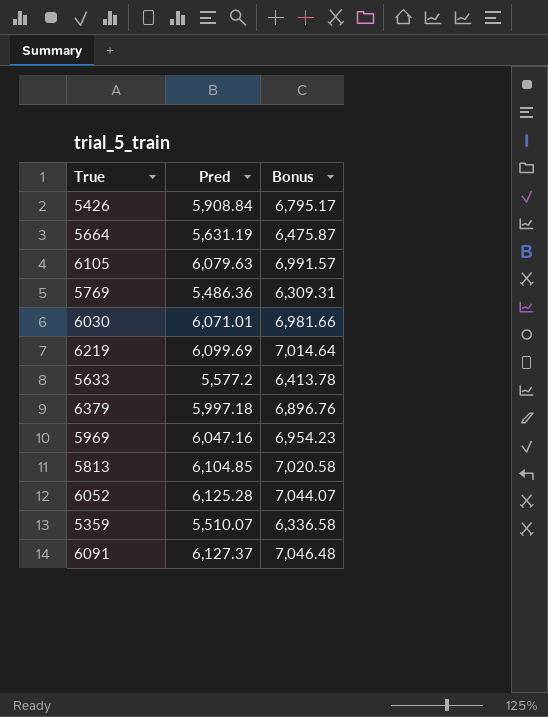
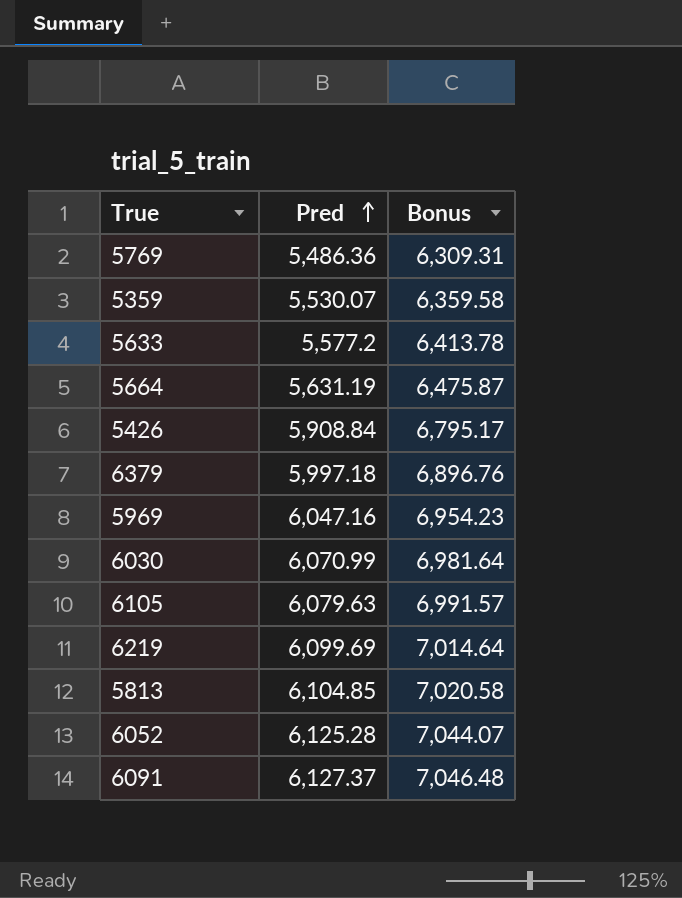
row order: none -> Pred ascending
5359 | Pred: 5,510.07 -> 5,530.07
5359 | Bonus: 6,336.58 -> 6,359.58
6030 | Pred: 6,071.01 -> 6,070.99
6030 | Bonus: 6,981.66 -> 6,981.64

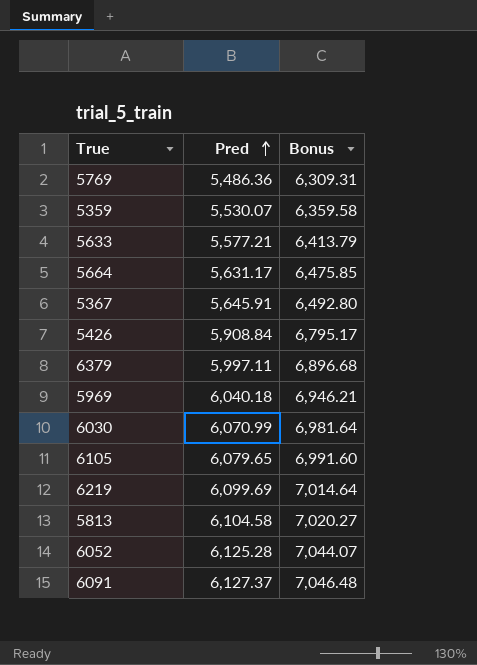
5633 | Pred: 5,577.2 -> 5,577.21
5633 | Bonus: 6,413.78 -> 6,413.79
5664 | Pred: 5,631.19 -> 5,631.17
5664 | Bonus: 6,475.87 -> 6,475.85
row 5367: none -> 5,645.91 | 6,492.80
6379 | Pred: 5,997.18 -> 5,997.11
6379 | Bonus: 6,896.76 -> 6,896.68
5969 | Pred: 6,047.16 -> 6,040.18
5969 | Bonus: 6,954.23 -> 6,946.21
6105 | Pred: 6,079.63 -> 6,079.65
6105 | Bonus: 6,991.57 -> 6,991.60
5813 | Pred: 6,104.85 -> 6,104.58
5813 | Bonus: 7,020.58 -> 7,020.27

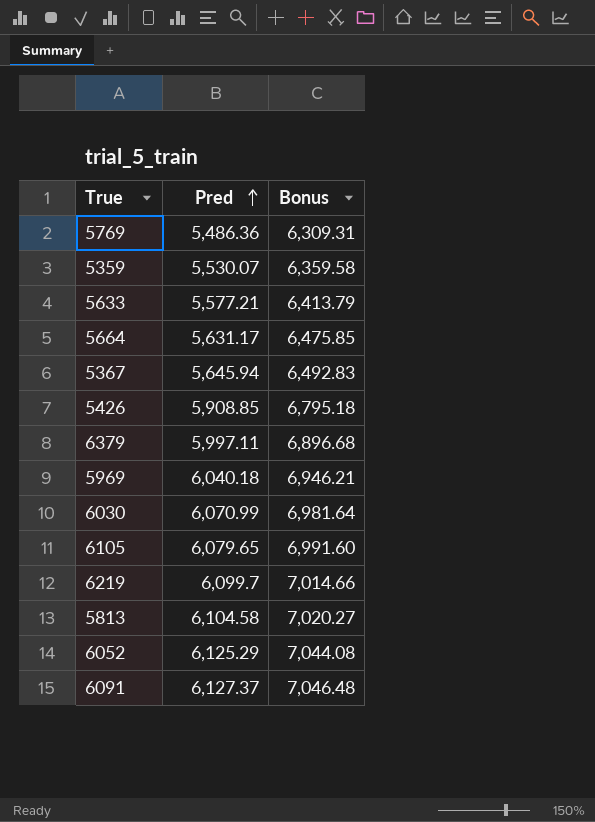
5367 | Pred: 5,645.91 -> 5,645.94
5367 | Bonus: 6,492.80 -> 6,492.83
5426 | Pred: 5,908.84 -> 5,908.85
5426 | Bonus: 6,795.17 -> 6,795.18
6219 | Pred: 6,099.69 -> 6,099.7
6219 | Bonus: 7,014.64 -> 7,014.66
6052 | Pred: 6,125.28 -> 6,125.29
6052 | Bonus: 7,044.07 -> 7,044.08

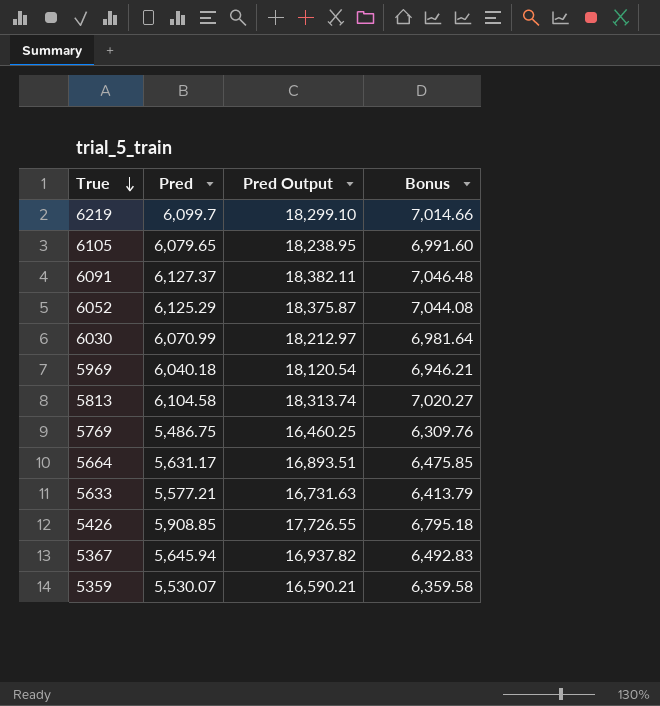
row order: Pred ascending -> True descending
column Pred Output | formula: none -> [Pred] * 3
row 6379: 5,997.11 | 6,896.68 -> none
5769 | Pred: 5,486.36 -> 5,486.75
5769 | Bonus: 6,309.31 -> 6,309.76

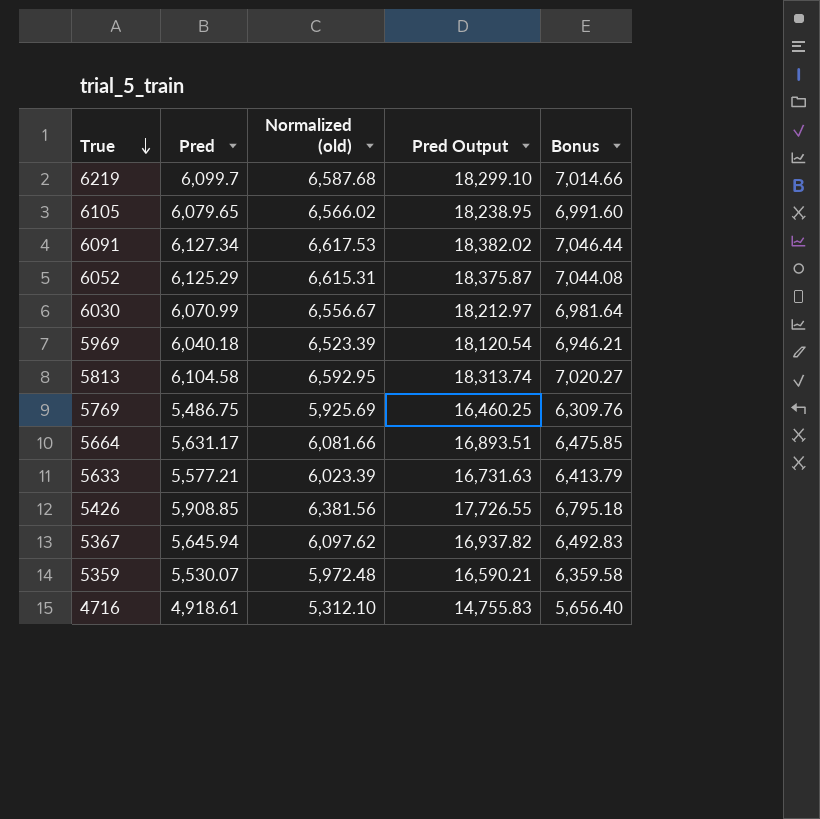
column Normalized (old) | formula: none -> [Pred] * 1.08
6091 | Pred: 6,127.37 -> 6,127.34
6091 | Pred Output: 18,382.11 -> 18,382.02
6091 | Bonus: 7,046.48 -> 7,046.44
row 4716: none -> 4,918.61 | 5,312.10 | 14,755.83 | 5,656.40

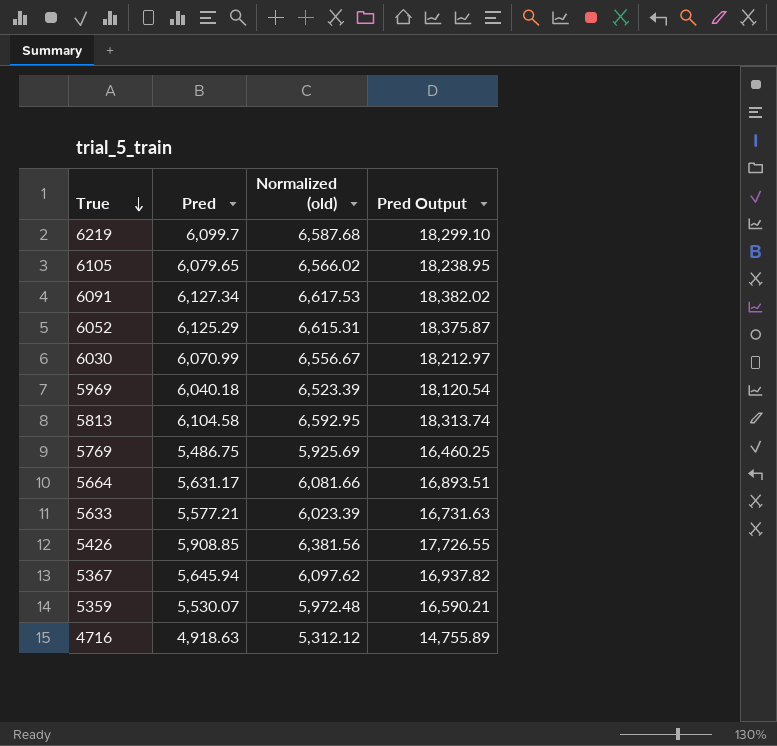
column Bonus | formula: [Pred] * 1.15 -> none
4716 | Pred: 4,918.61 -> 4,918.63
4716 | Normalized (old): 5,312.10 -> 5,312.12
4716 | Pred Output: 14,755.83 -> 14,755.89

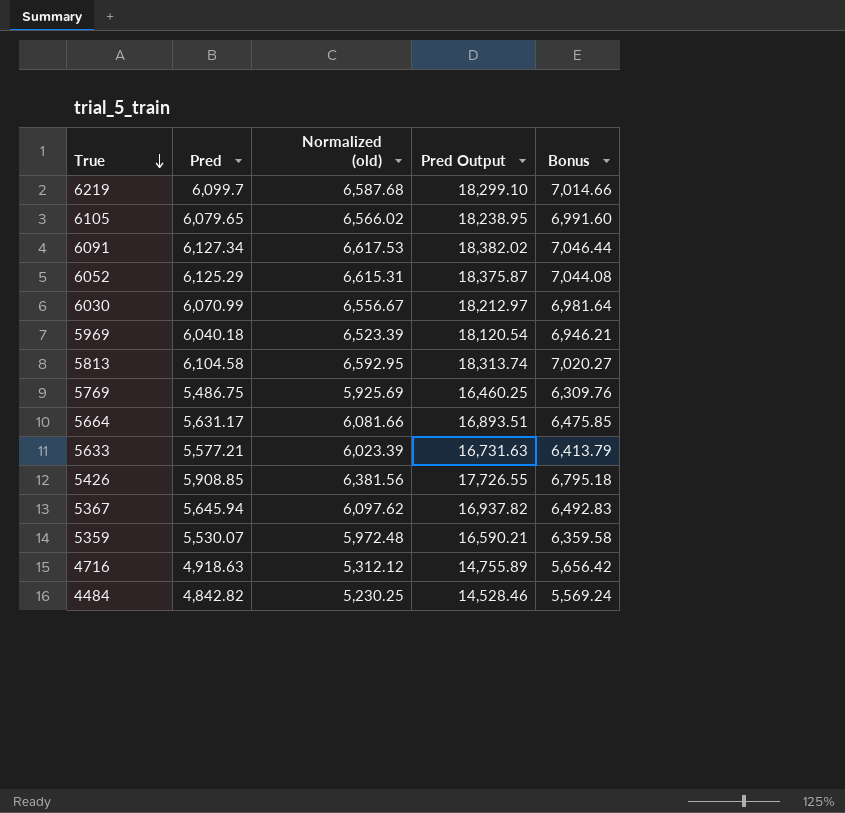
column Bonus | formula: none -> [Pred] * 1.15
row 4484: none -> 4,842.82 | 5,230.25 | 14,528.46 | 5,569.24

